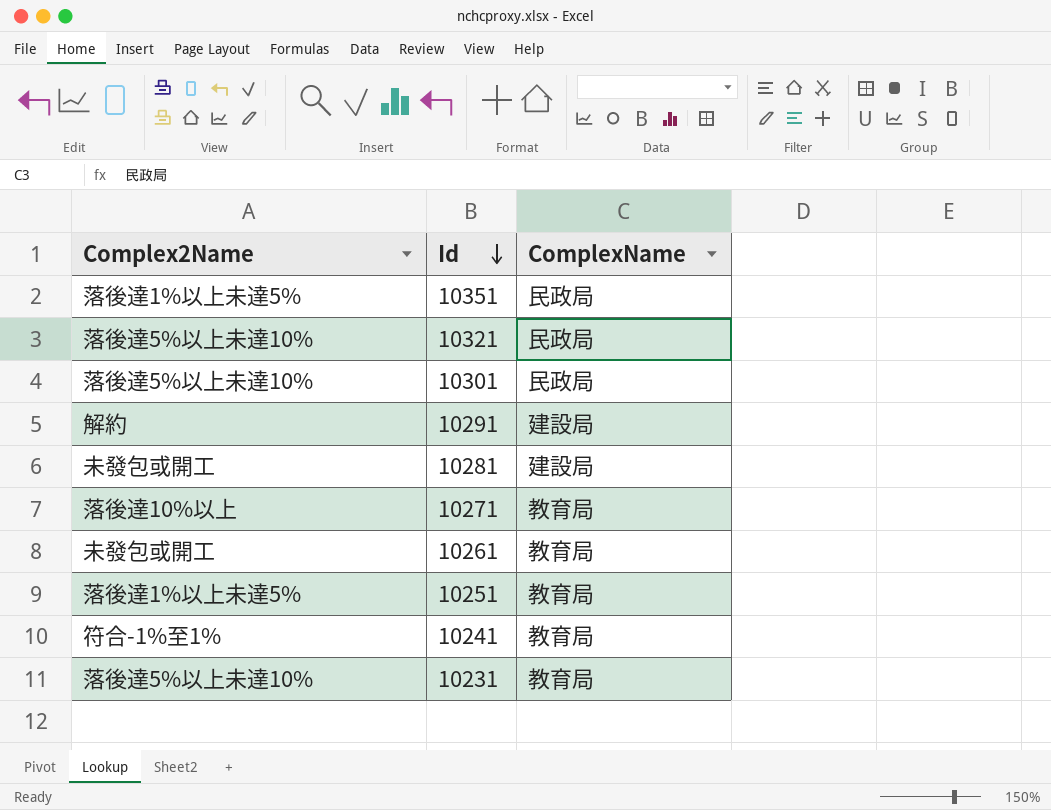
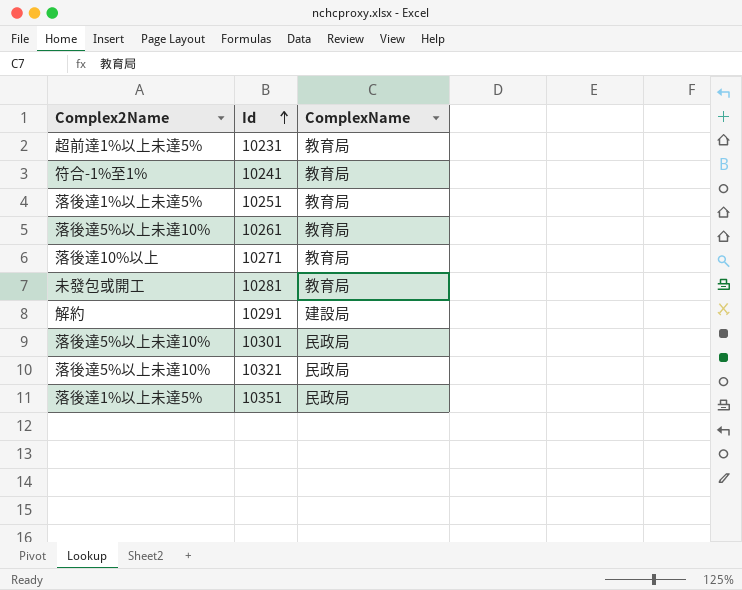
row order: Id descending -> Id ascending
10231 | Complex2Name: 落後達5%以上未達10% -> 超前達1%以上未達5%
10261 | Complex2Name: 未發包或開工 -> 落後達5%以上未達10%
10281 | ComplexName: 建設局 -> 教育局

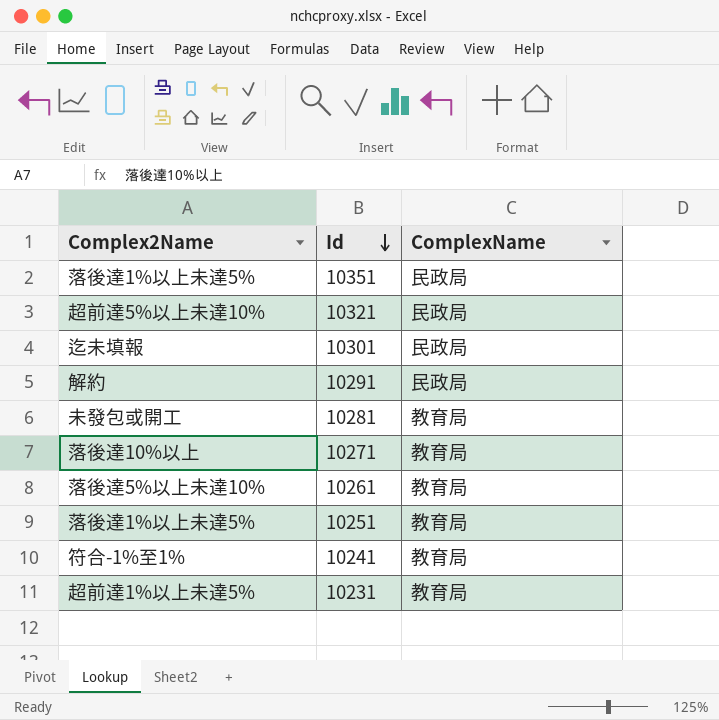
row order: Id ascending -> Id descending
10321 | Complex2Name: 落後達5%以上未達10% -> 超前達5%以上未達10%
10301 | Complex2Name: 落後達5%以上未達10% -> 迄未填報
10291 | ComplexName: 建設局 -> 民政局

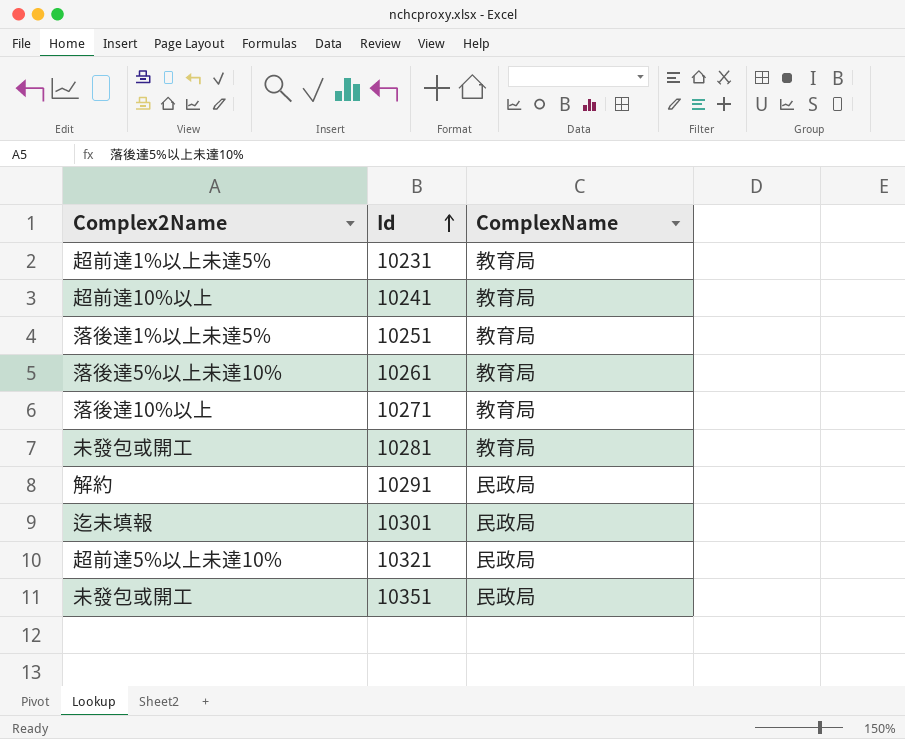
row order: Id descending -> Id ascending
10241 | Complex2Name: 符合-1%至1% -> 超前達10%以上
10351 | Complex2Name: 落後達1%以上未達5% -> 未發包或開工

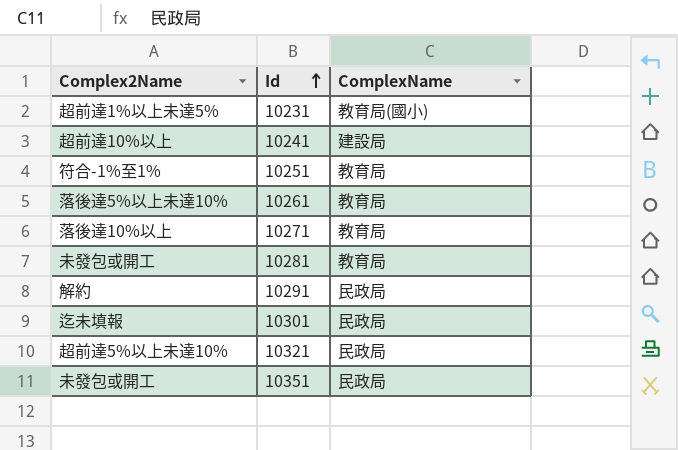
10231 | ComplexName: 教育局 -> 教育局(國小)
10241 | ComplexName: 教育局 -> 建設局
10251 | Complex2Name: 落後達1%以上未達5% -> 符合-1%至1%

